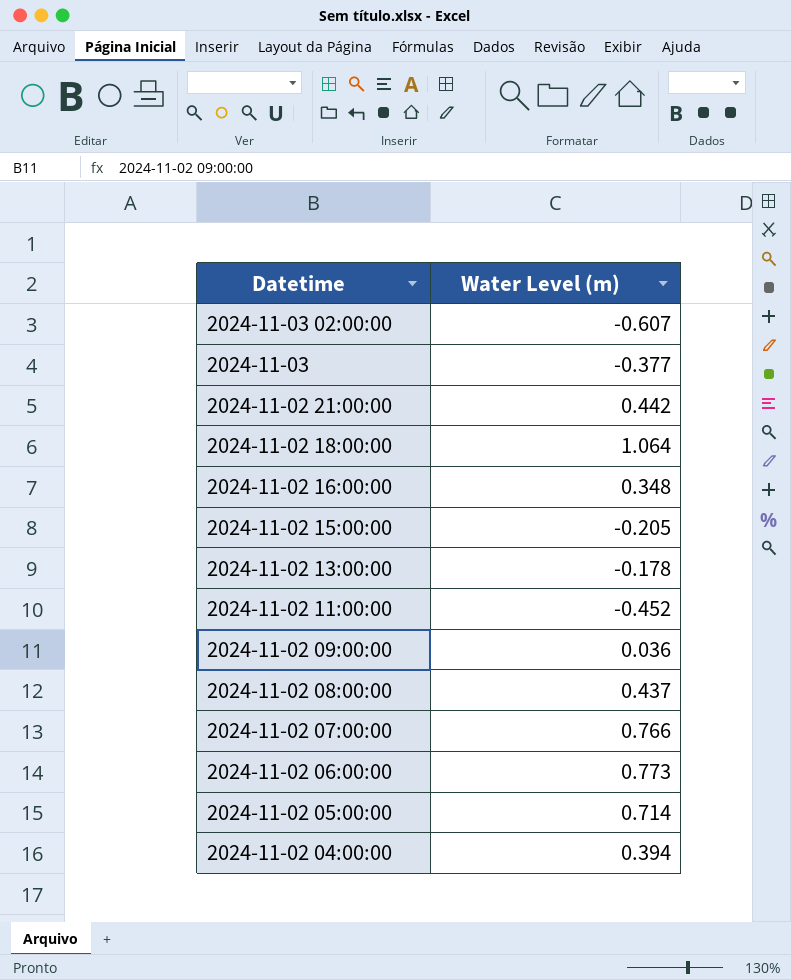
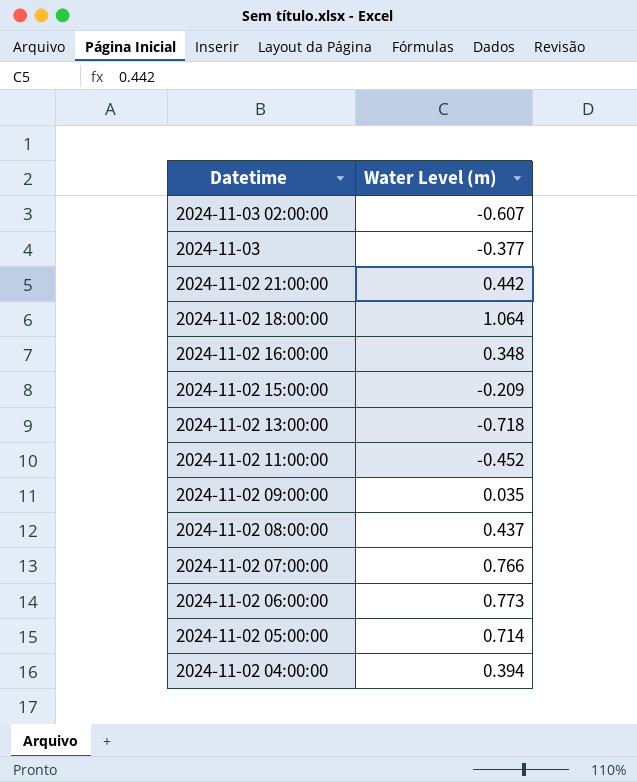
2024-11-02 15:00:00 | Water Level (m): -0.205 -> -0.209
2024-11-02 13:00:00 | Water Level (m): -0.178 -> -0.718
2024-11-02 09:00:00 | Water Level (m): 0.036 -> 0.035

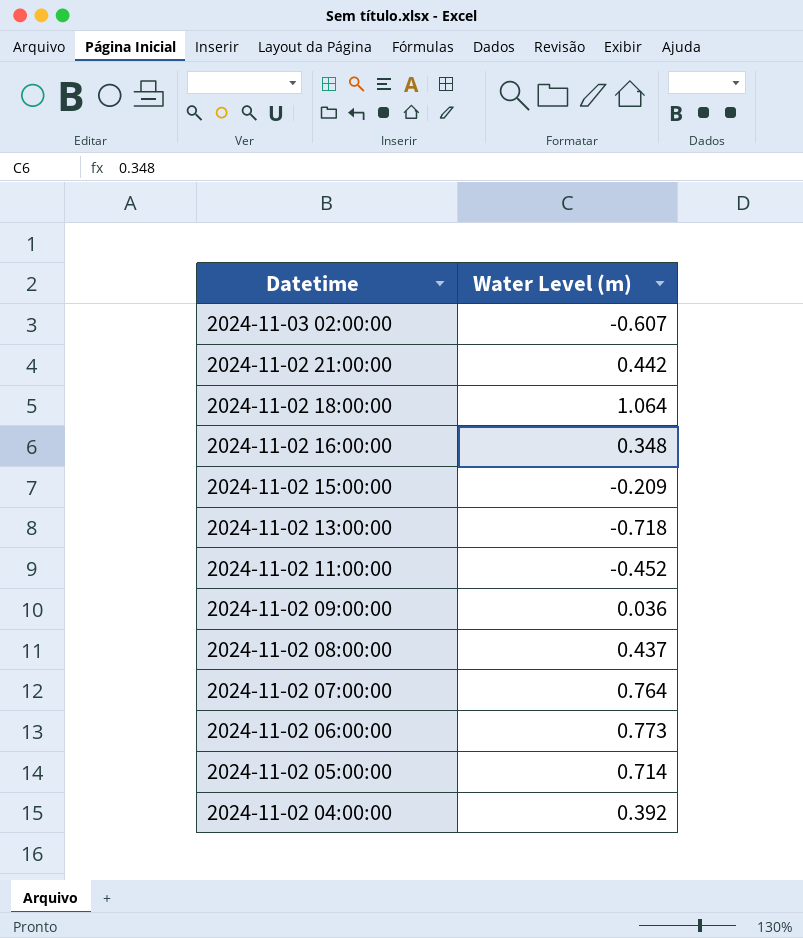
row 2024-11-03: -0.377 -> none
2024-11-02 09:00:00 | Water Level (m): 0.035 -> 0.036
2024-11-02 07:00:00 | Water Level (m): 0.766 -> 0.764
2024-11-02 04:00:00 | Water Level (m): 0.394 -> 0.392

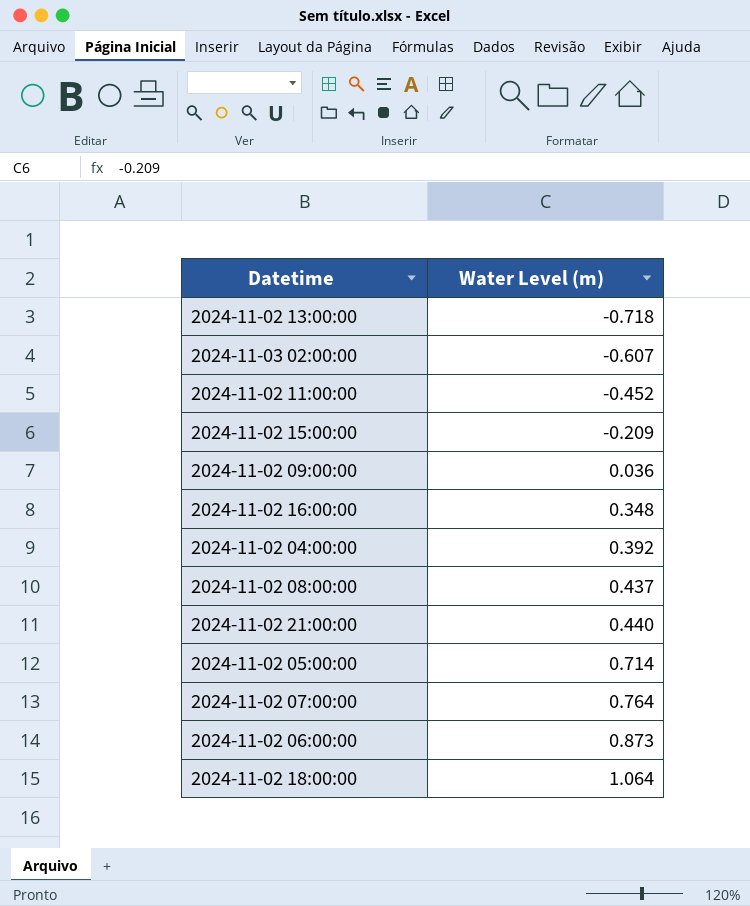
row order: Datetime descending -> Water Level (m) ascending
2024-11-02 21:00:00 | Water Level (m): 0.442 -> 0.440
2024-11-02 06:00:00 | Water Level (m): 0.773 -> 0.873

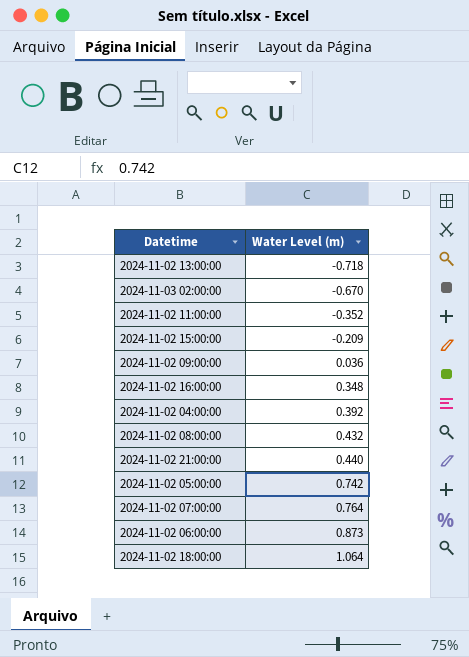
2024-11-03 02:00:00 | Water Level (m): -0.607 -> -0.670
2024-11-02 11:00:00 | Water Level (m): -0.452 -> -0.352
2024-11-02 08:00:00 | Water Level (m): 0.437 -> 0.432
2024-11-02 05:00:00 | Water Level (m): 0.714 -> 0.742

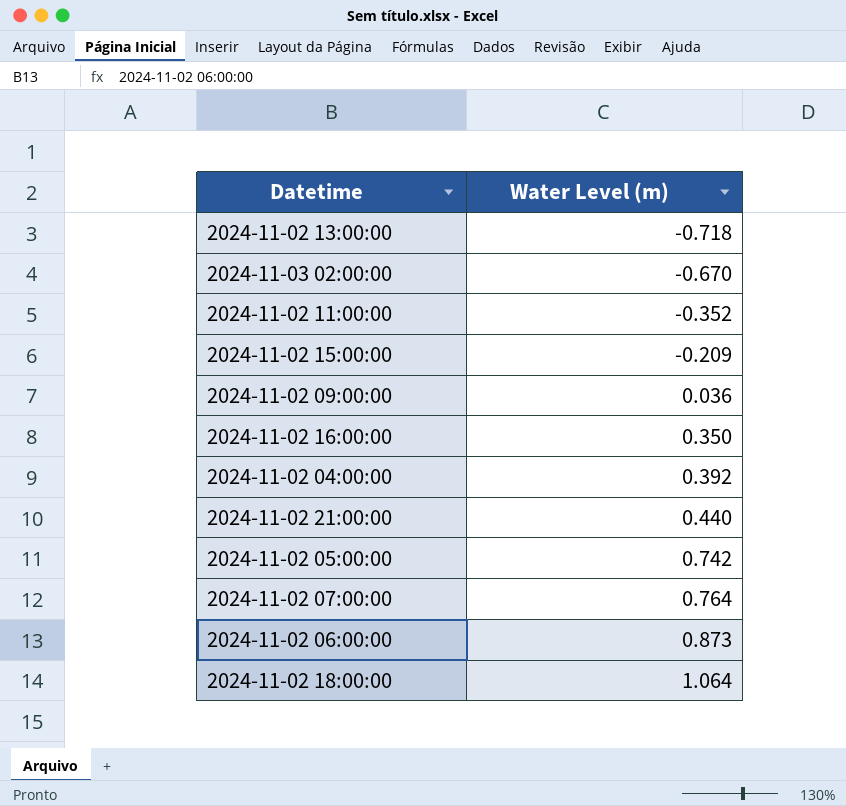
row 2024-11-02 08:00:00: 0.432 -> none
2024-11-02 16:00:00 | Water Level (m): 0.348 -> 0.350

